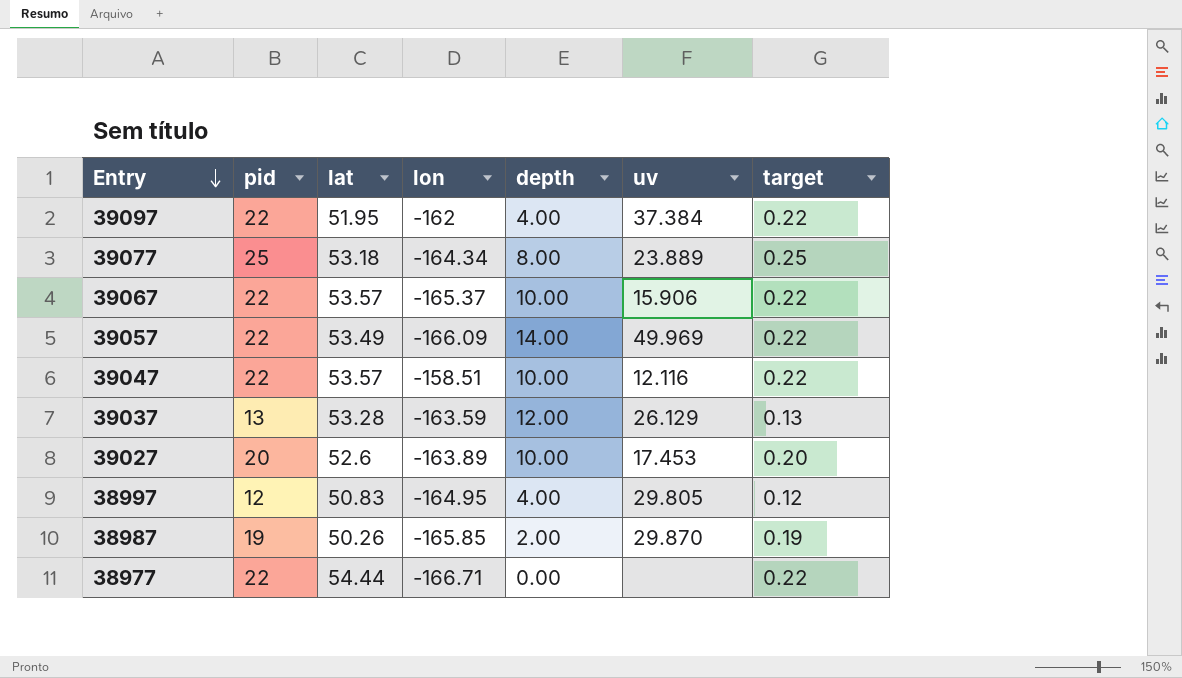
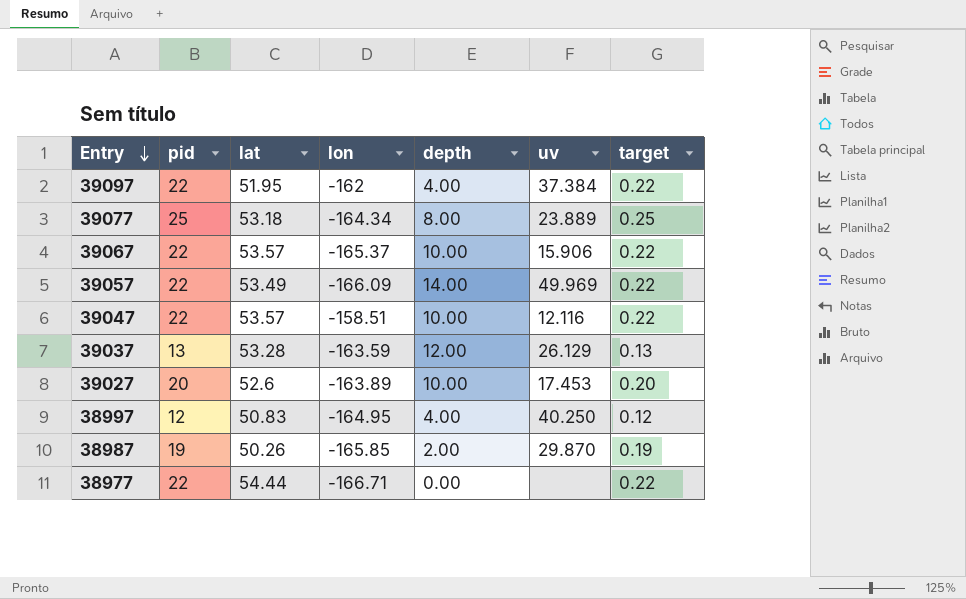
38997 | uv: 29.805 -> 40.250

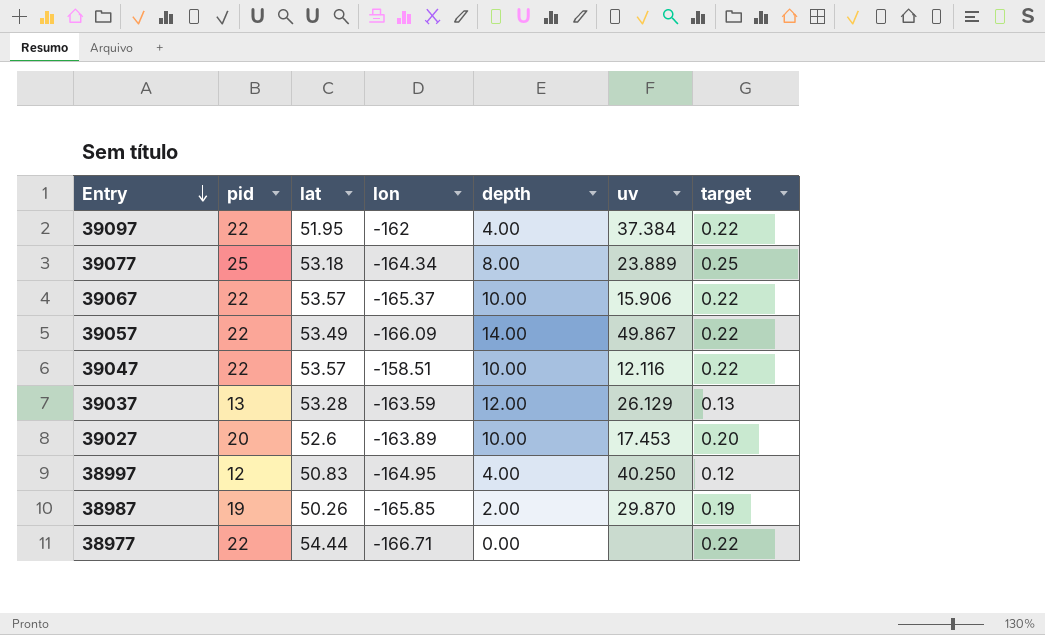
39057 | uv: 49.969 -> 49.867

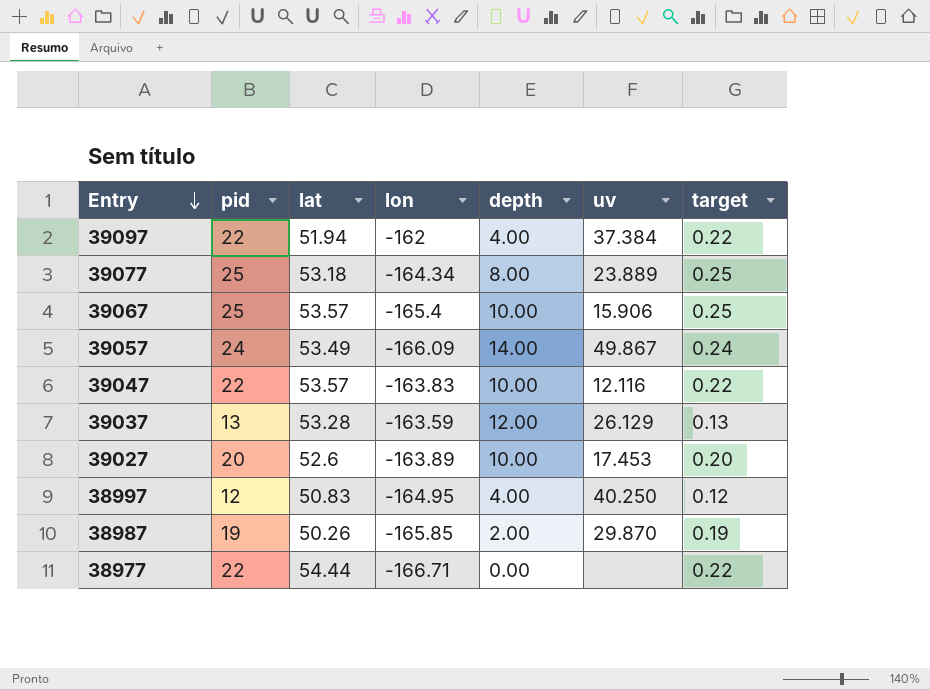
39097 | lat: 51.95 -> 51.94
39067 | pid: 22 -> 25
39067 | lon: -165.37 -> -165.4
39067 | target: 0.22 -> 0.25
39057 | pid: 22 -> 24
39057 | target: 0.22 -> 0.24
39047 | lon: -158.51 -> -163.83

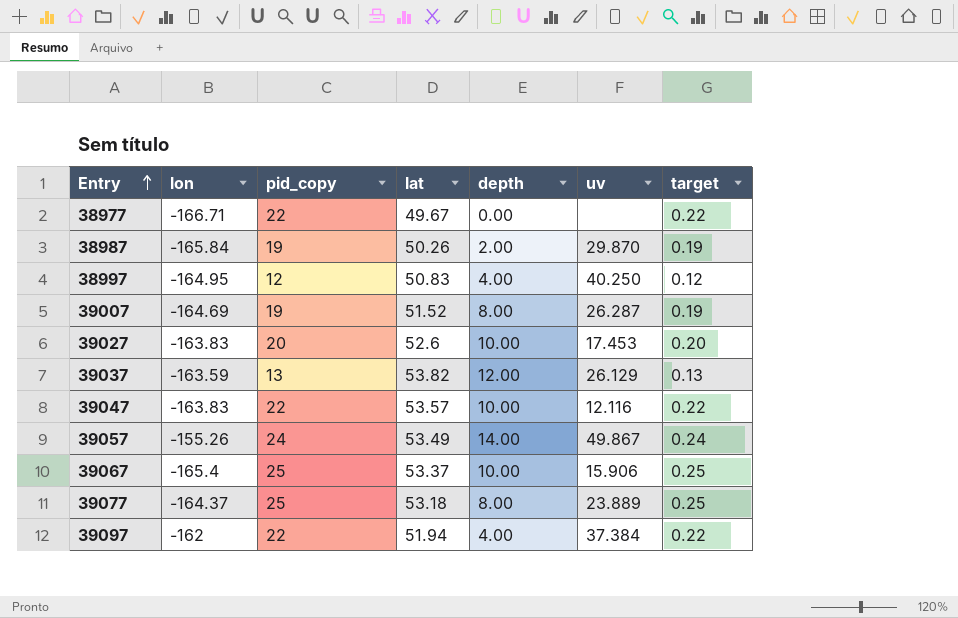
row order: Entry descending -> Entry ascending
column lon | position: 4 -> 2
column name: pid -> pid_copy
38977 | lat: 54.44 -> 49.67
38987 | lon: -165.85 -> -165.84
row 39007: none -> -164.69 | 19 | 51.52 | 8.00 | 26.287 | 0.19
39027 | lon: -163.89 -> -163.83
39037 | lat: 53.28 -> 53.82
39057 | lon: -166.09 -> -155.26
39067 | lat: 53.57 -> 53.37
39077 | lon: -164.34 -> -164.37

